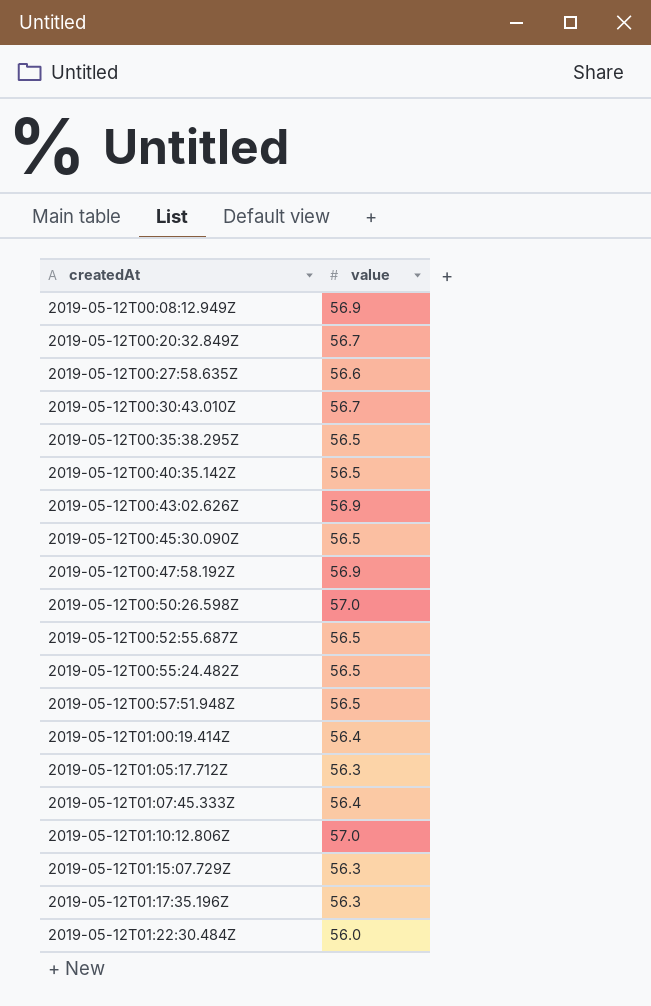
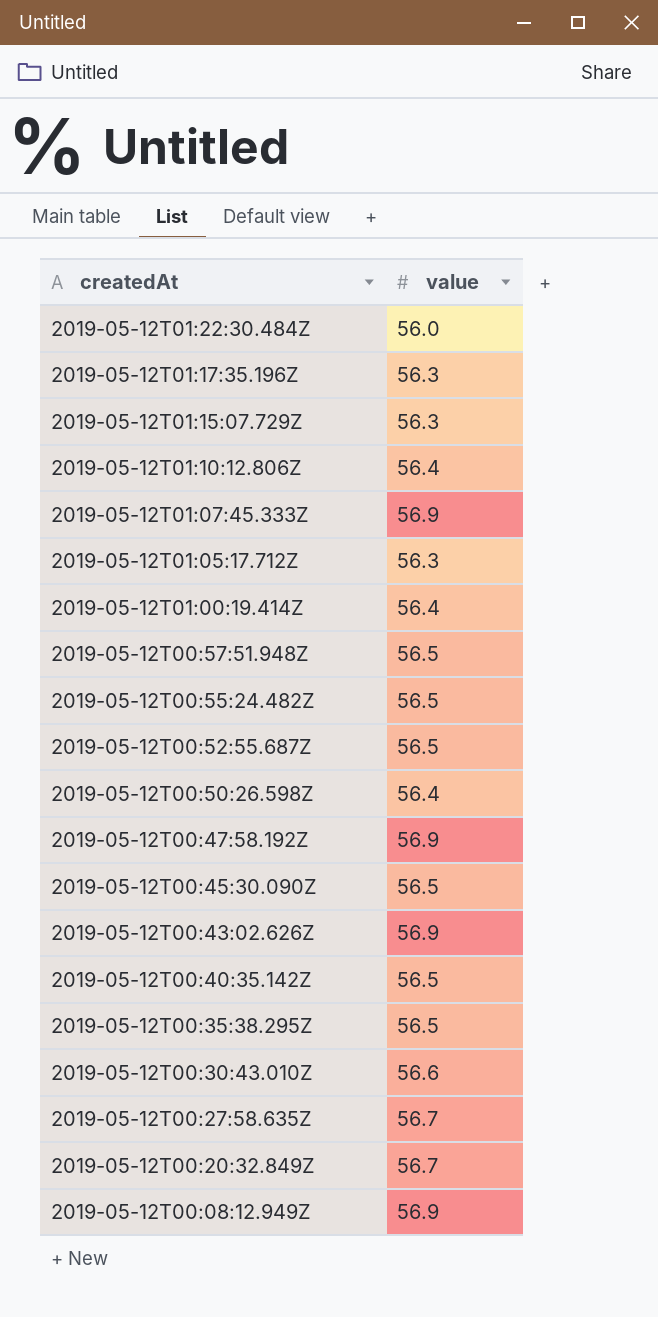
row order: createdAt ascending -> createdAt descending
2019-05-12T01:10:12.806Z | value: 57.0 -> 56.4
2019-05-12T01:07:45.333Z | value: 56.4 -> 56.9
2019-05-12T00:50:26.598Z | value: 57.0 -> 56.4
2019-05-12T00:30:43.010Z | value: 56.7 -> 56.6
2019-05-12T00:27:58.635Z | value: 56.6 -> 56.7

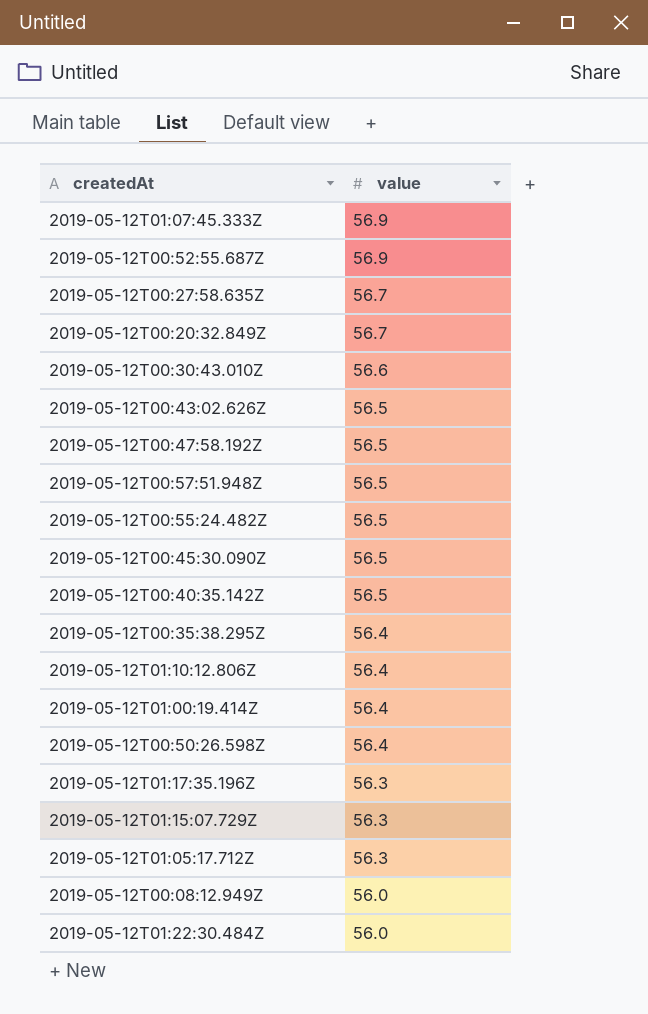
row order: createdAt descending -> value descending
2019-05-12T00:52:55.687Z | value: 56.5 -> 56.9
2019-05-12T00:43:02.626Z | value: 56.9 -> 56.5
2019-05-12T00:47:58.192Z | value: 56.9 -> 56.5
2019-05-12T00:35:38.295Z | value: 56.5 -> 56.4
2019-05-12T00:08:12.949Z | value: 56.9 -> 56.0

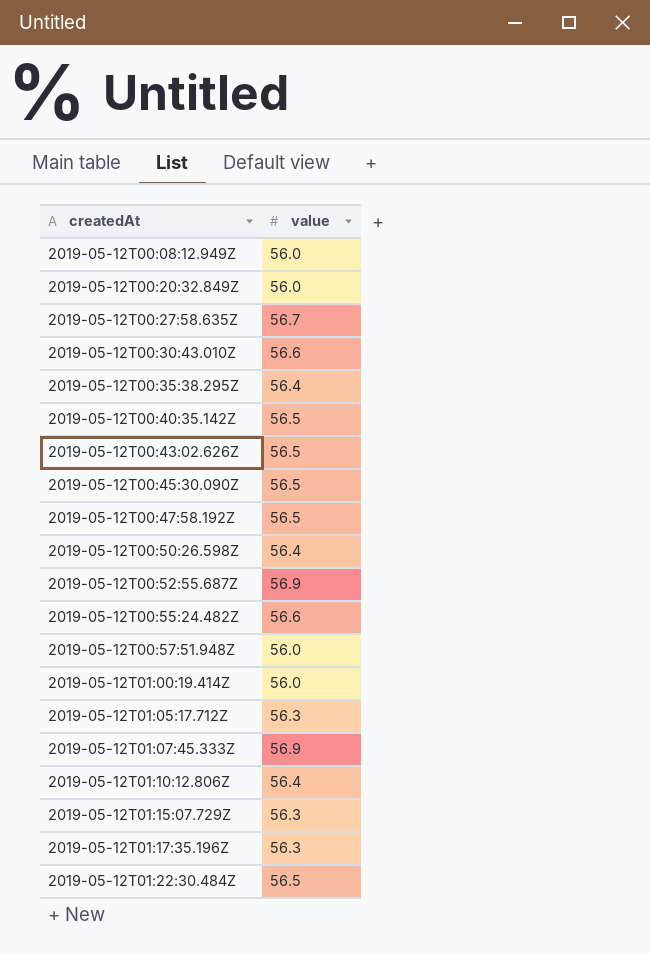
row order: value descending -> createdAt ascending
2019-05-12T00:20:32.849Z | value: 56.7 -> 56.0
2019-05-12T00:55:24.482Z | value: 56.5 -> 56.6
2019-05-12T00:57:51.948Z | value: 56.5 -> 56.0
2019-05-12T01:00:19.414Z | value: 56.4 -> 56.0
2019-05-12T01:22:30.484Z | value: 56.0 -> 56.5

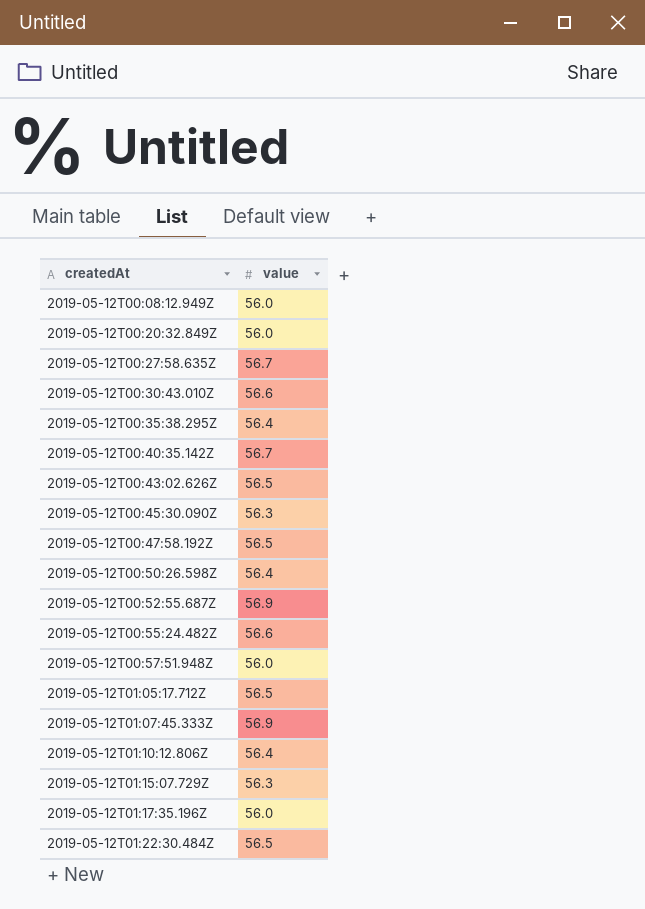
row 2019-05-12T01:00:19.414Z: 56.0 -> none
2019-05-12T00:40:35.142Z | value: 56.5 -> 56.7
2019-05-12T00:45:30.090Z | value: 56.5 -> 56.3
2019-05-12T01:05:17.712Z | value: 56.3 -> 56.5
2019-05-12T01:17:35.196Z | value: 56.3 -> 56.0

